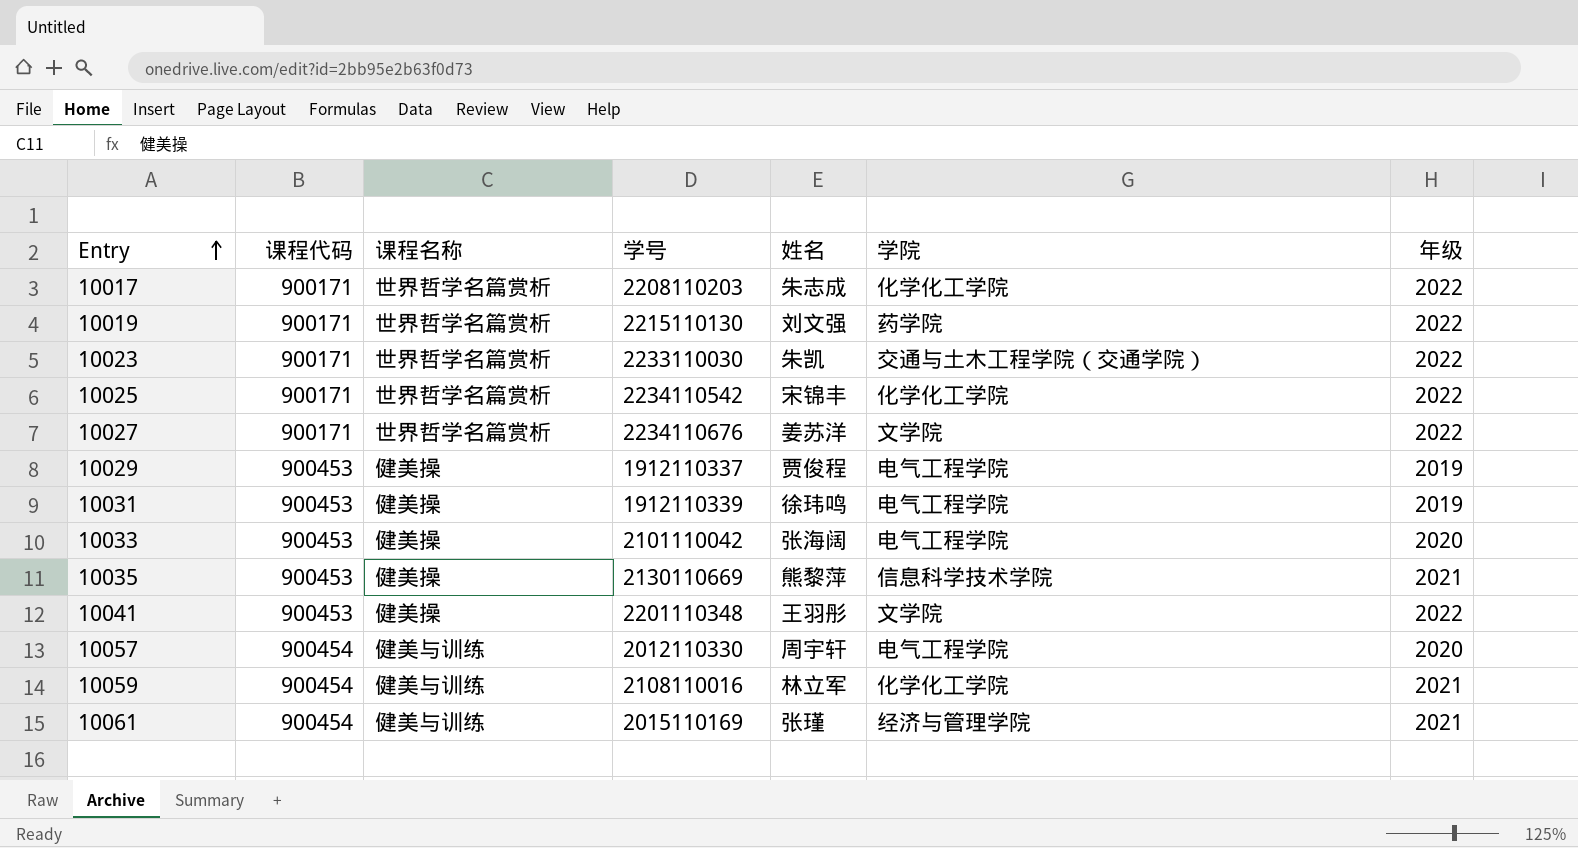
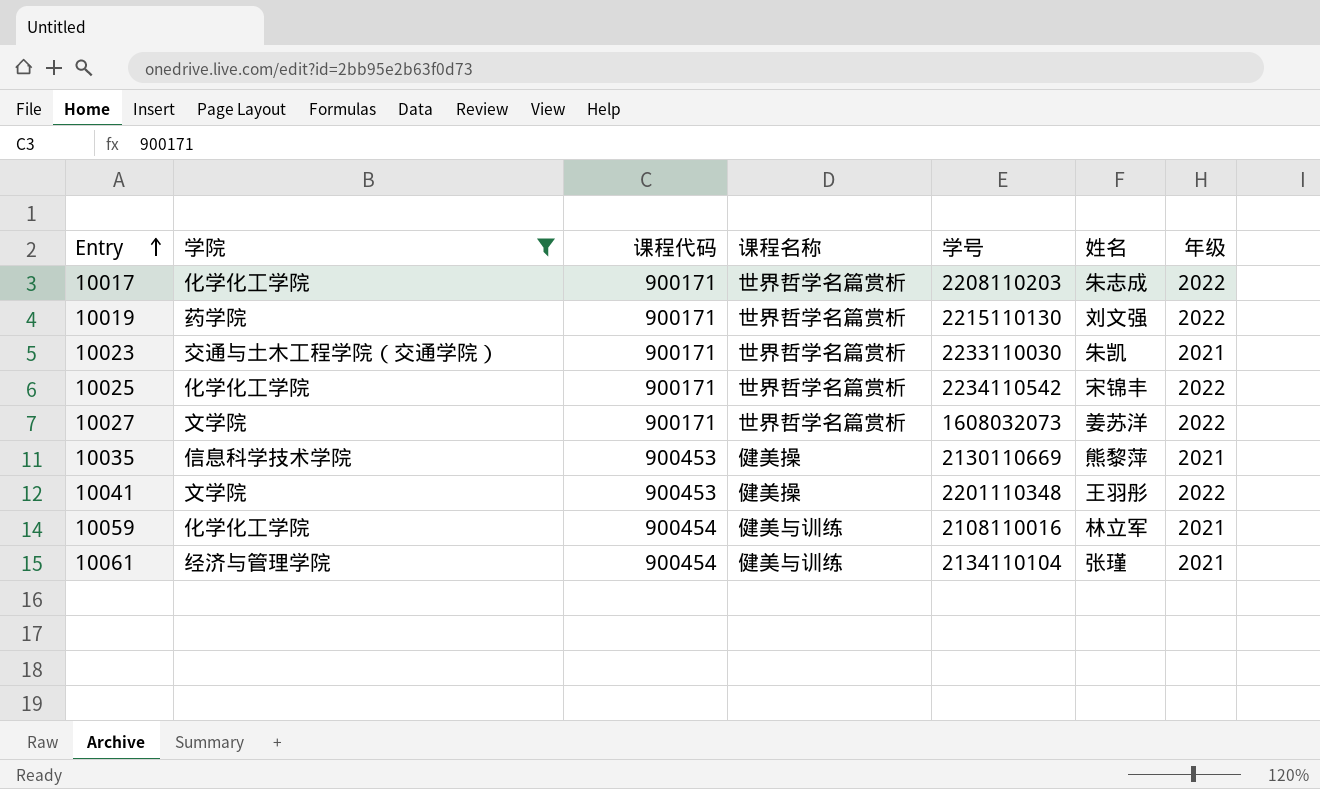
filter: none -> 学院 != 电气工程学院
column 学院 | position: 6 -> 2
10023 | 年级: 2022 -> 2021
10027 | 学号: 2234110676 -> 1608032073
10061 | 学号: 2015110169 -> 2134110104

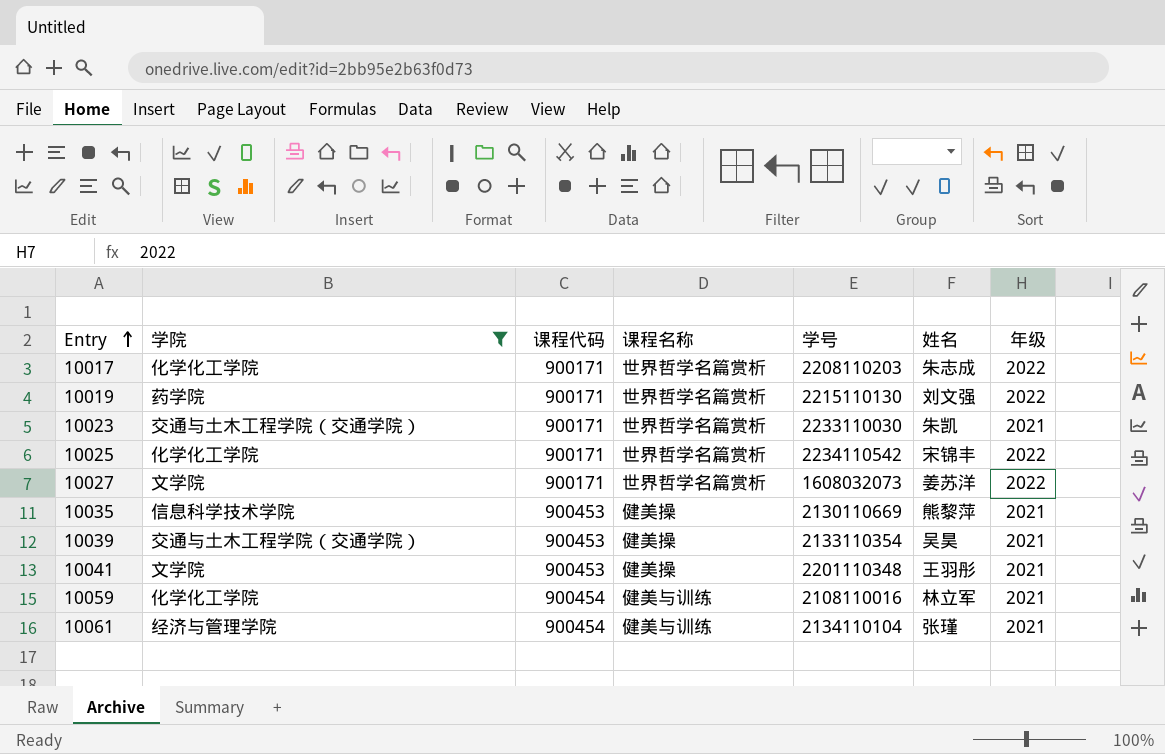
row 10039: none -> 交通与土木工程学院（交通学院） | 900453 | 健美操 | 2133110354 | 吴昊 | 2021
10041 | 年级: 2022 -> 2021

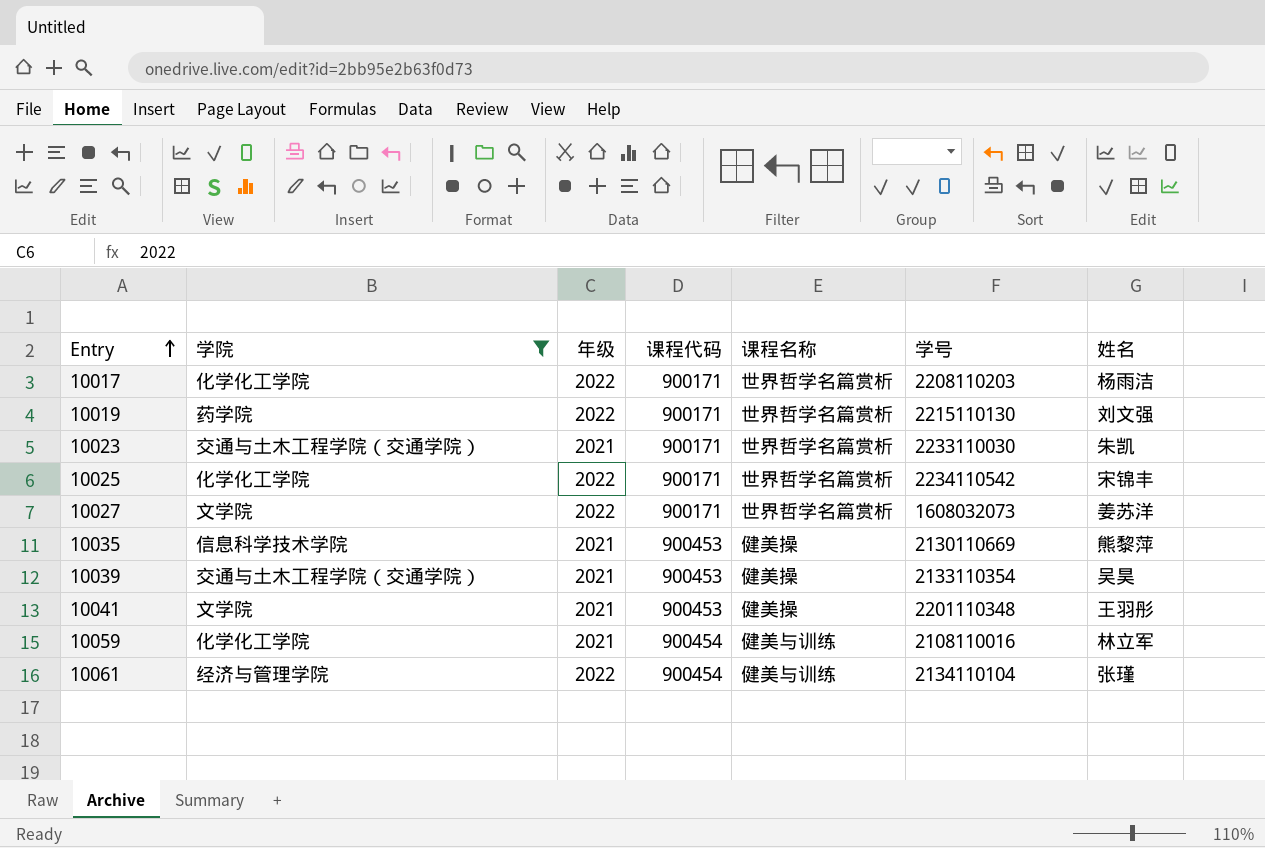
column 年级 | position: 7 -> 3
10017 | 姓名: 朱志成 -> 杨雨洁
10061 | 年级: 2021 -> 2022

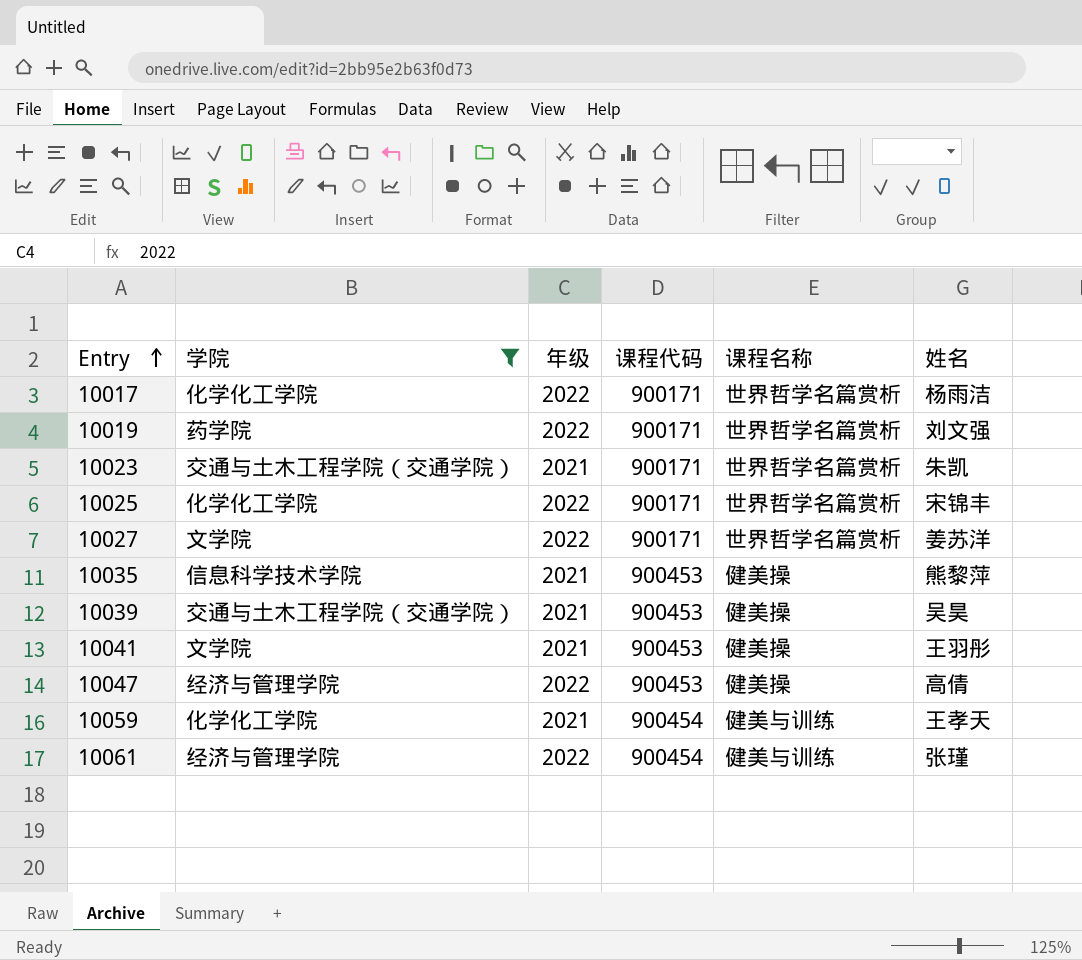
column 学号 | position: 6 -> none
row 10047: none -> 经济与管理学院 | 2022 | 900453 | 健美操 | 高倩
10059 | 姓名: 林立军 -> 王孝天

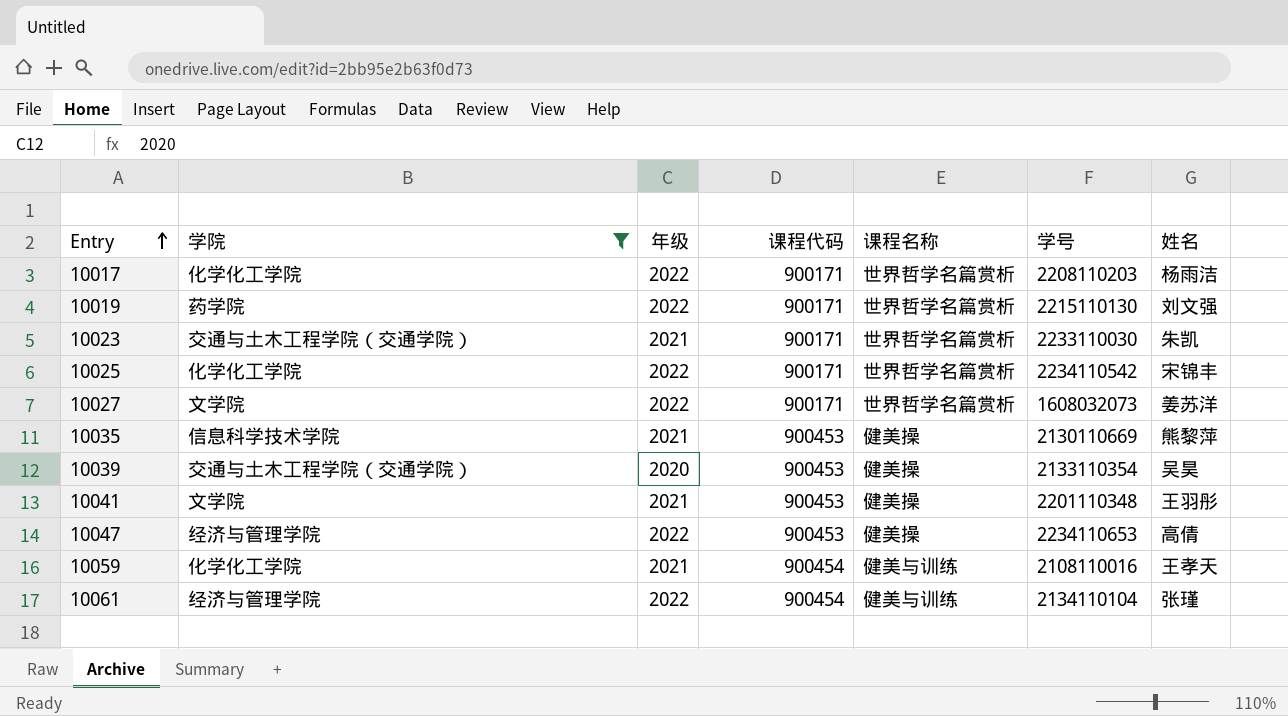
column 学号 | position: none -> 6
10039 | 年级: 2021 -> 2020

